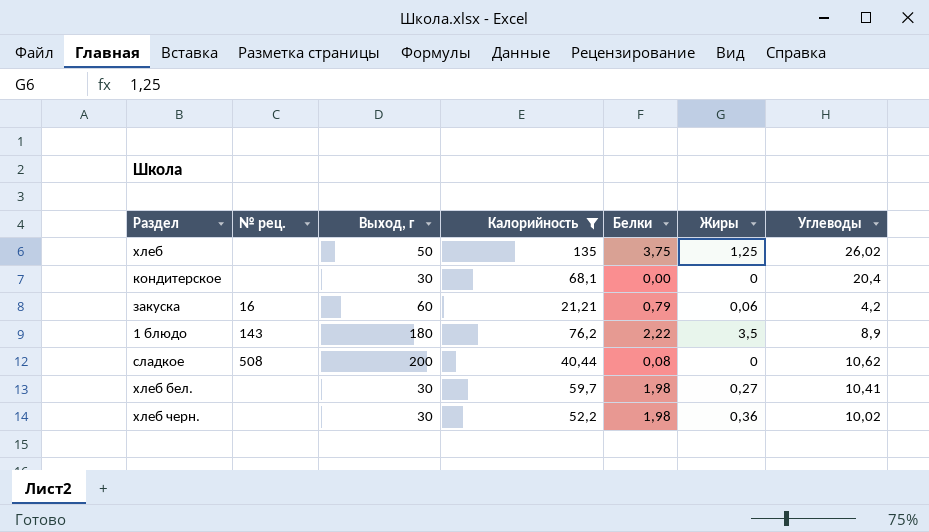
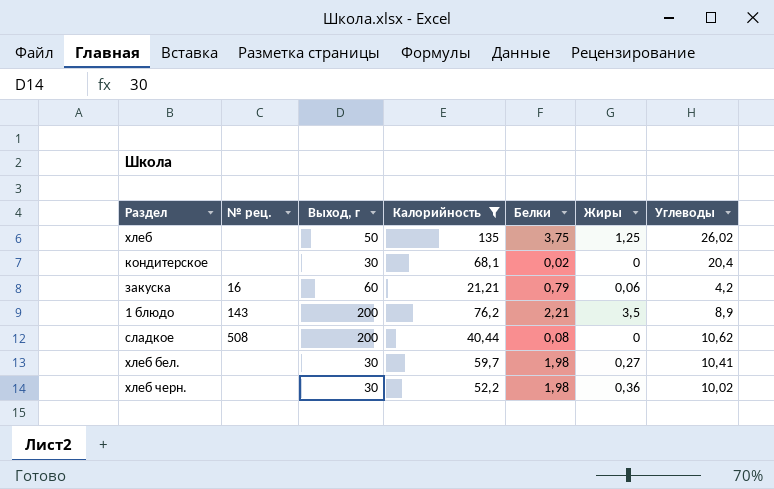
кондитерское | Белки: 0,00 -> 0,02
1 блюдо | Выход, г: 180 -> 200
1 блюдо | Белки: 2,22 -> 2,21

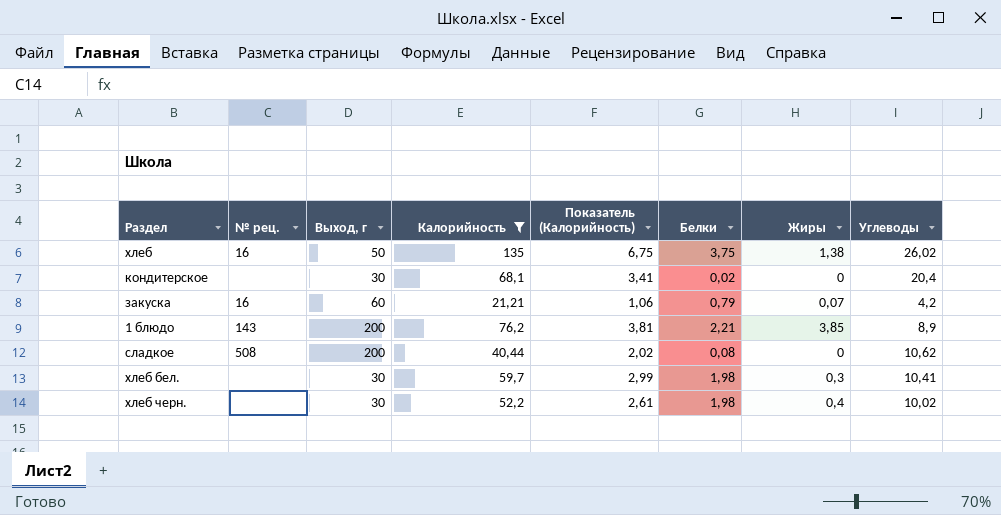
column Показатель (Калорийность) | formula: none -> [Калорийность] * 0,05
хлеб | № рец.: none -> 16
хлеб | Жиры: 1,25 -> 1,38
закуска | Жиры: 0,06 -> 0,07
1 блюдо | Жиры: 3,5 -> 3,85
хлеб бел. | Жиры: 0,27 -> 0,3
хлеб черн. | Жиры: 0,36 -> 0,4

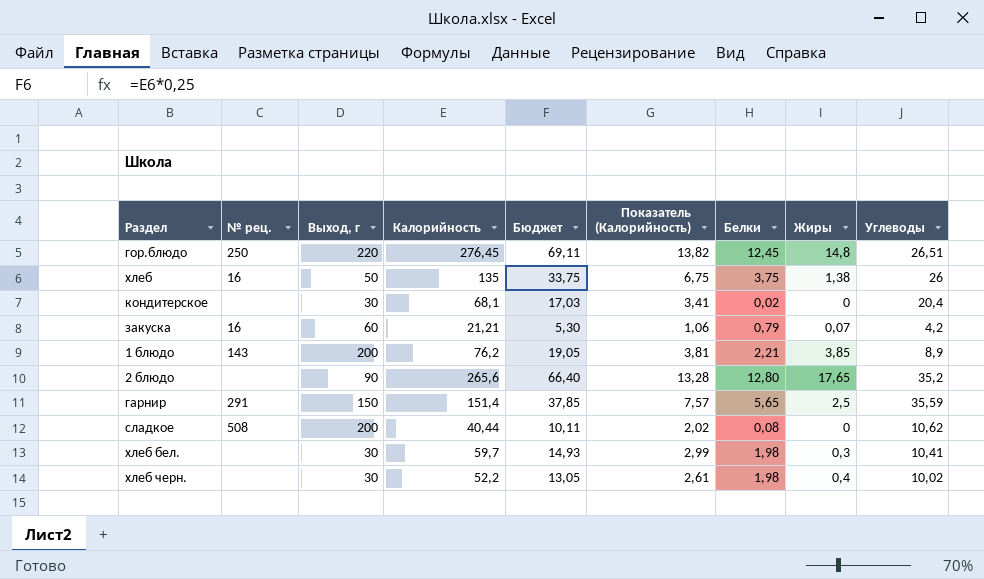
filter: Калорийность <= 135 -> none
column Бюджет | formula: none -> [Калорийность] * 0,25
хлеб | Углеводы: 26,02 -> 26

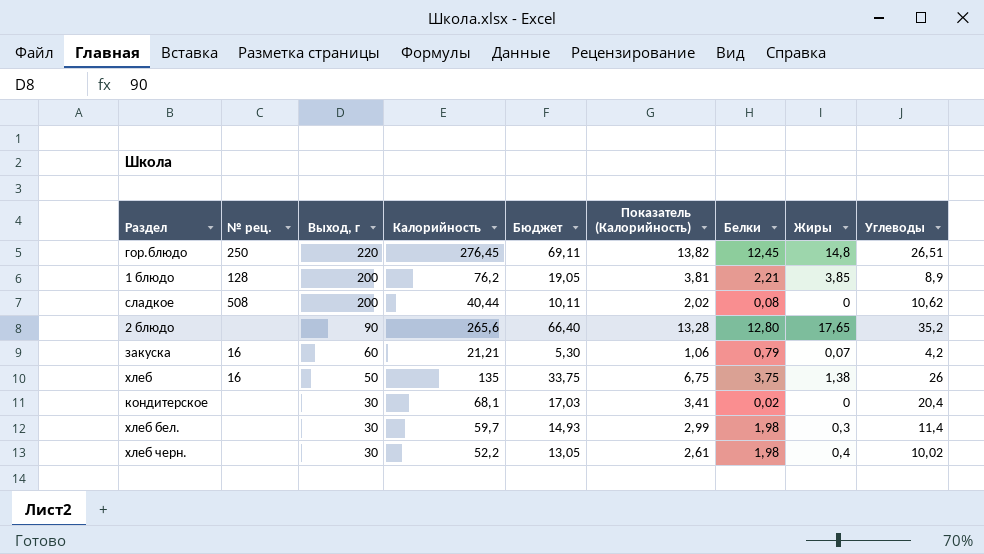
row order: none -> Выход, г descending
row гарнир: 291 | 150 | 151,4 | 37,85 | 7,57 | 5,65 | 2,5 | 35,59 -> none
1 блюдо | № рец.: 143 -> 128
хлеб бел. | Углеводы: 10,41 -> 11,4

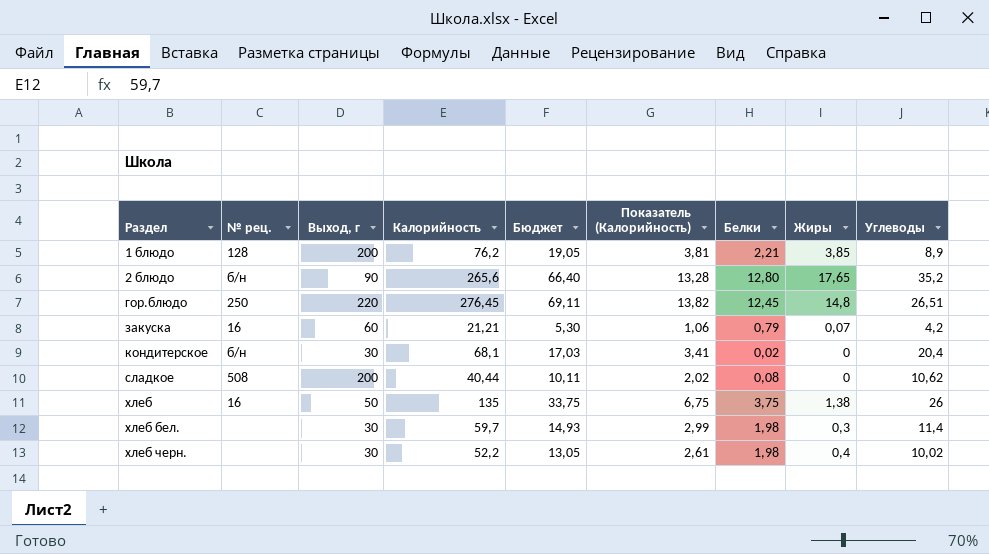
row order: Выход, г descending -> Раздел ascending
2 блюдо | № рец.: none -> б/н
кондитерское | № рец.: none -> б/н

